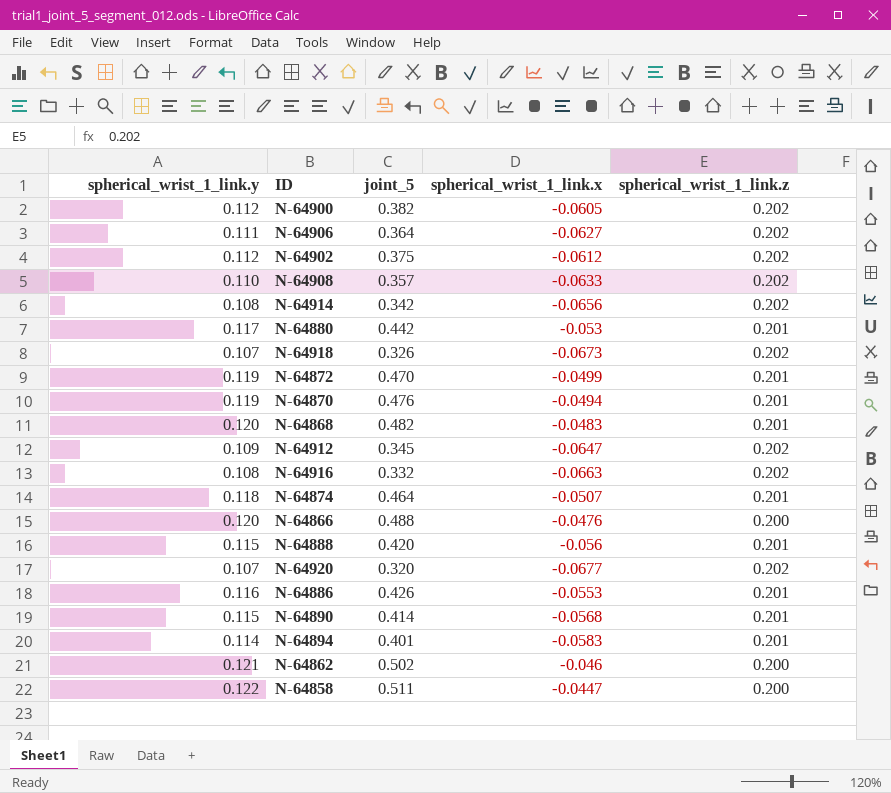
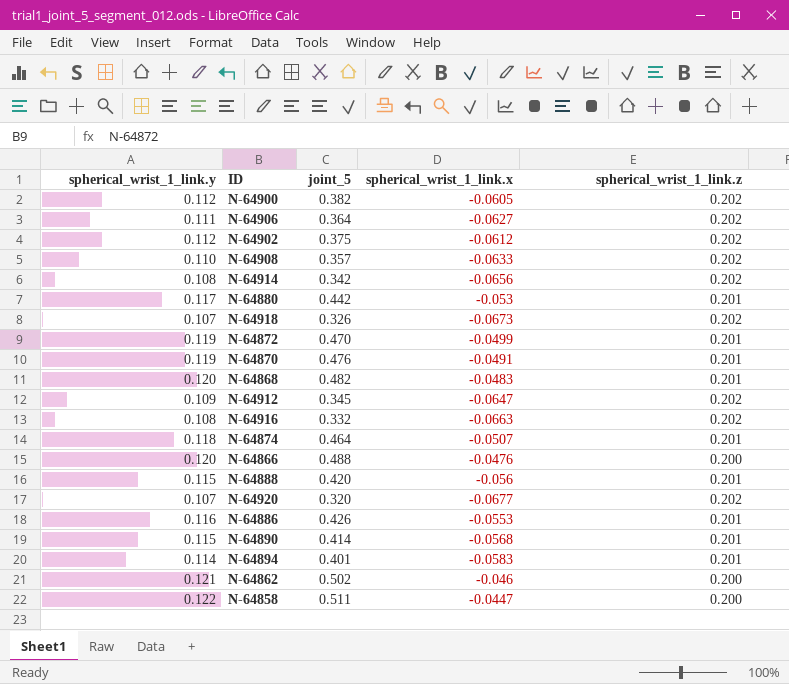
N-64870 | spherical_wrist_1_link.x: -0.0494 -> -0.0491

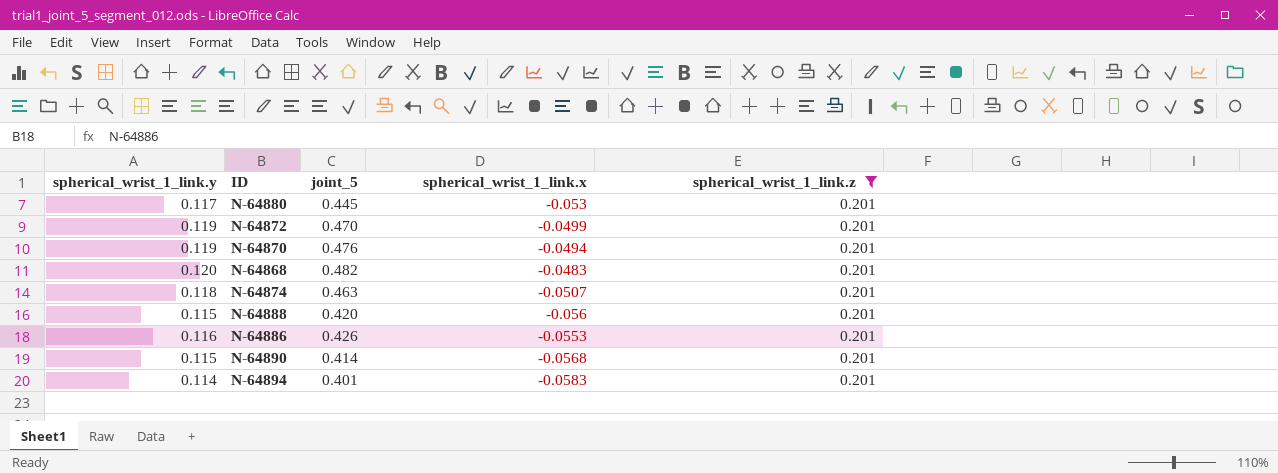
filter: none -> spherical_wrist_1_link.z = 0.201
N-64880 | joint_5: 0.442 -> 0.445
N-64870 | spherical_wrist_1_link.x: -0.0491 -> -0.0494
N-64874 | joint_5: 0.464 -> 0.463

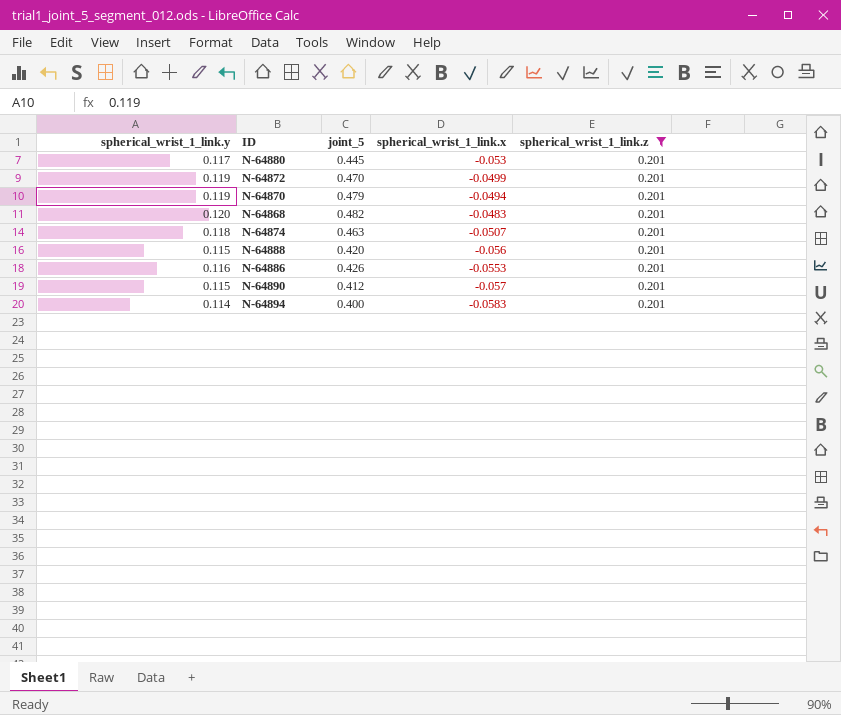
N-64870 | joint_5: 0.476 -> 0.479
N-64890 | joint_5: 0.414 -> 0.412
N-64890 | spherical_wrist_1_link.x: -0.0568 -> -0.057
N-64894 | joint_5: 0.401 -> 0.400

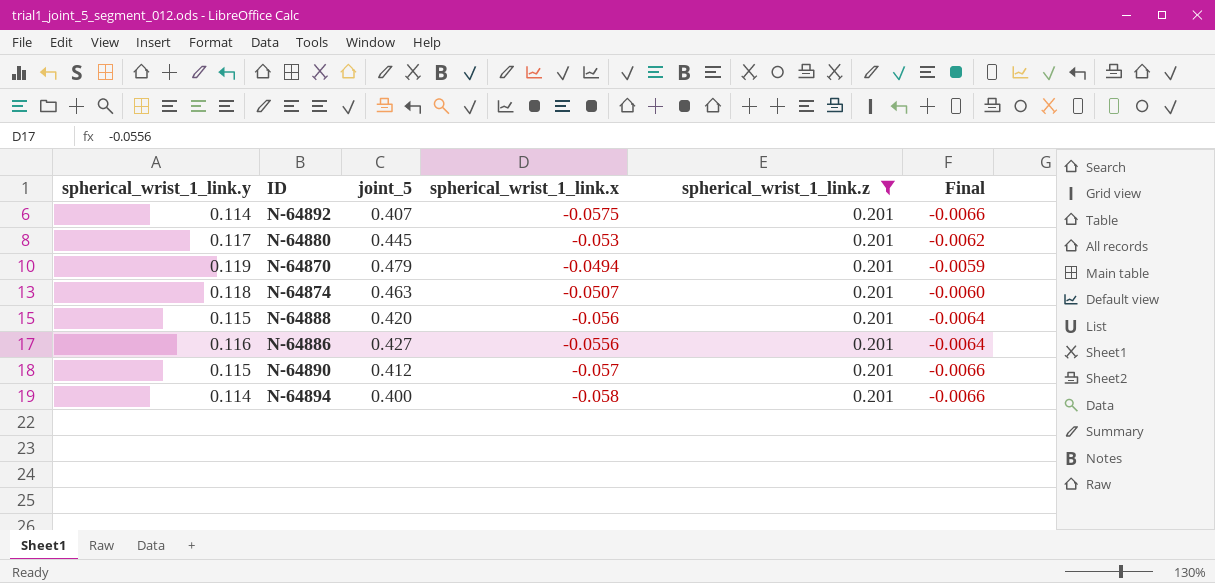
column Final | formula: none -> [spherical_wrist_1_link.y] * [spherical_wrist_1_link.x]
row N-64872: 0.119 | 0.470 | -0.0499 | 0.201 -> none
row N-64868: 0.120 | 0.482 | -0.0483 | 0.201 -> none
row N-64892: none -> 0.114 | 0.407 | -0.0575 | 0.201 | -0.0066
N-64886 | joint_5: 0.426 -> 0.427
N-64886 | spherical_wrist_1_link.x: -0.0553 -> -0.0556
N-64894 | spherical_wrist_1_link.x: -0.0583 -> -0.058

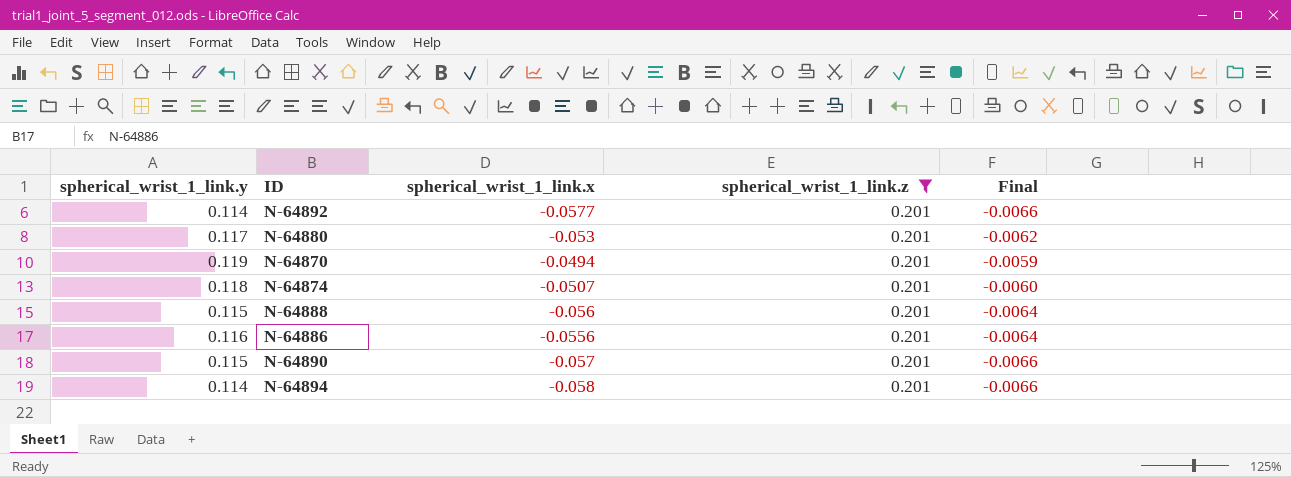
column joint_5 | position: 3 -> none
N-64892 | spherical_wrist_1_link.x: -0.0575 -> -0.0577

